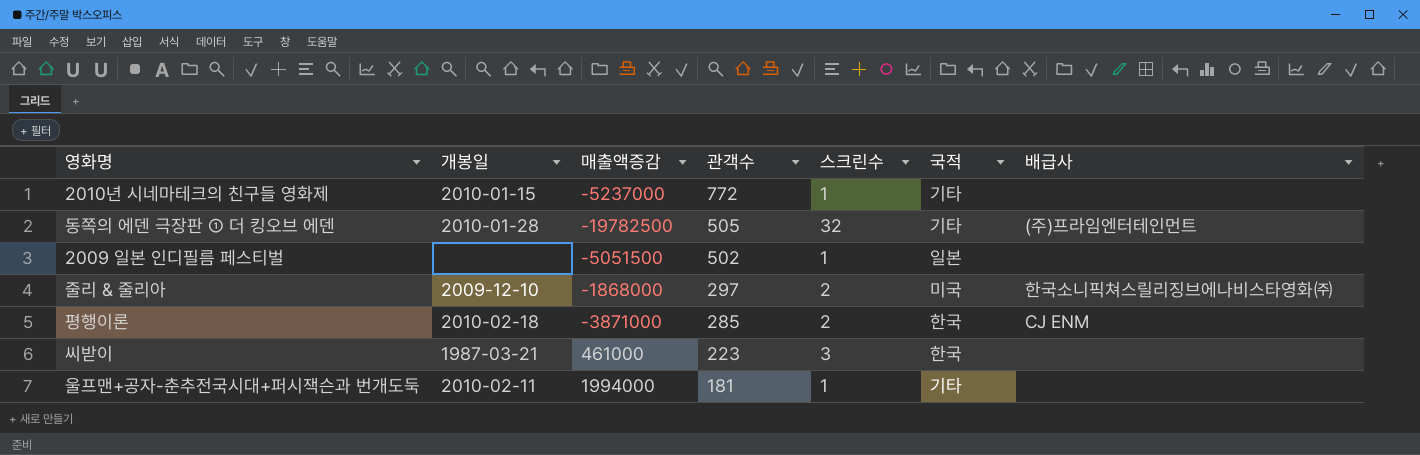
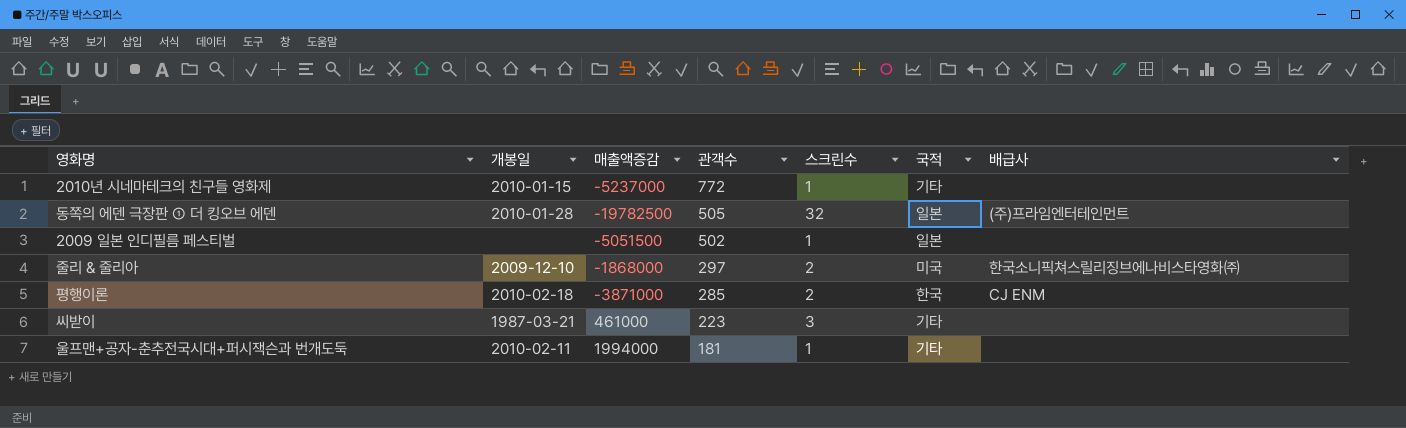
동쪽의 에덴 극장판 ① 더 킹오브 에덴 | 국적: 기타 -> 일본
씨받이 | 국적: 한국 -> 기타

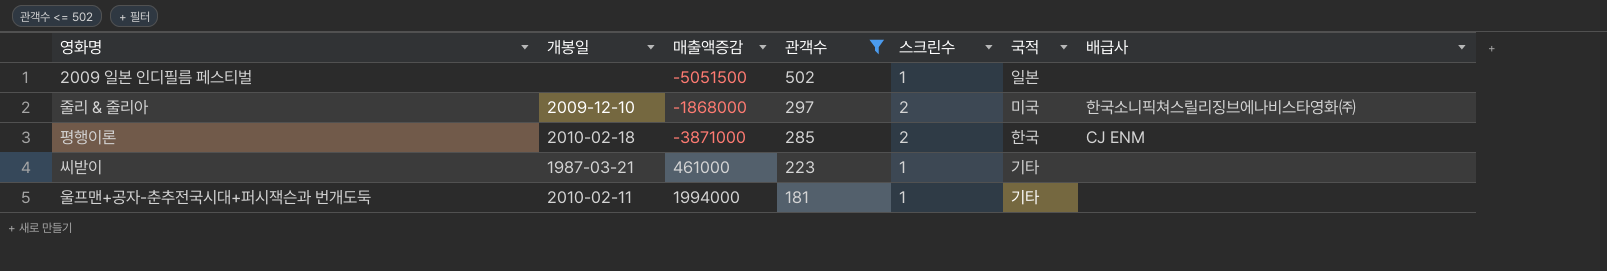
filter: none -> 관객수 <= 502
씨받이 | 스크린수: 3 -> 1

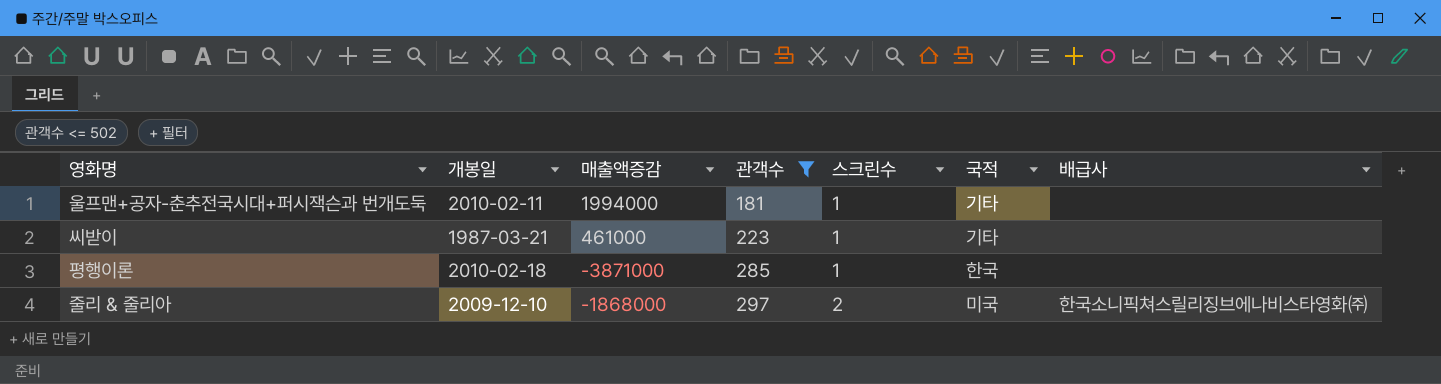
row order: 관객수 descending -> 관객수 ascending
row 2009 일본 인디필름 페스티벌: none | -5051500 | 502 | 1 | 일본 | none -> none
평행이론 | 스크린수: 2 -> 1
평행이론 | 배급사: CJ ENM -> none

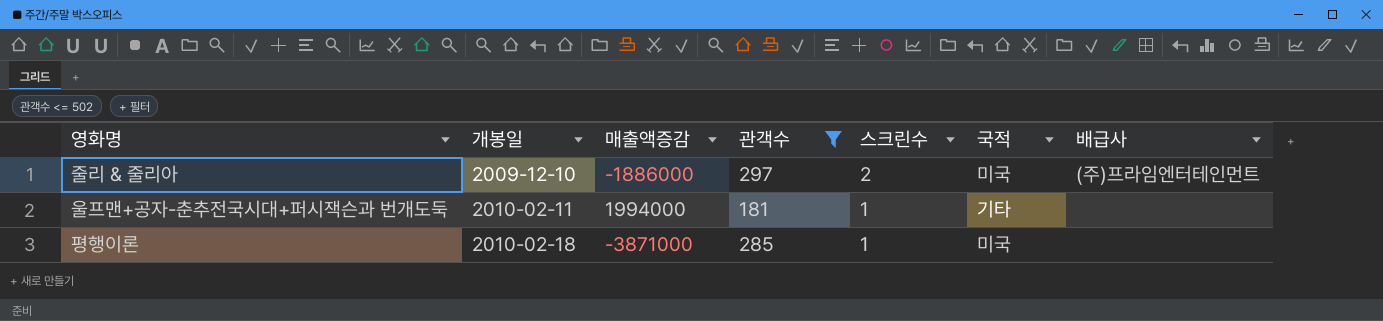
row order: 관객수 ascending -> 개봉일 ascending
row 씨받이: 1987-03-21 | 461000 | 223 | 1 | 기타 | none -> none
줄리 & 줄리아 | 매출액증감: -1868000 -> -1886000
줄리 & 줄리아 | 배급사: 한국소니픽쳐스릴리징브에나비스타영화㈜ -> (주)프라임엔터테인먼트
평행이론 | 국적: 한국 -> 미국

